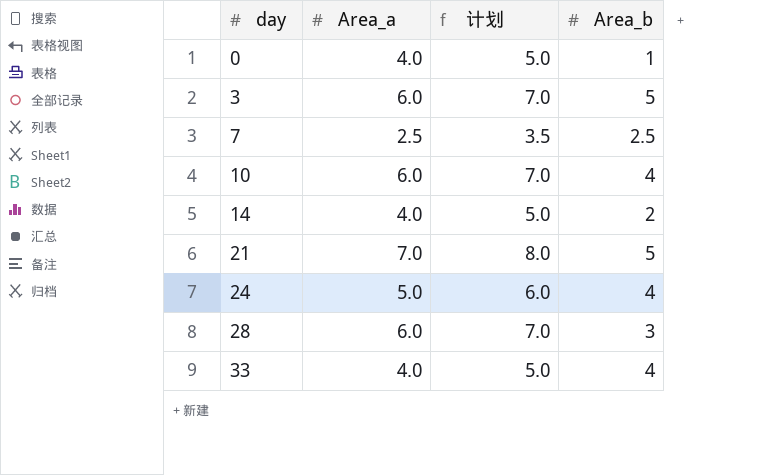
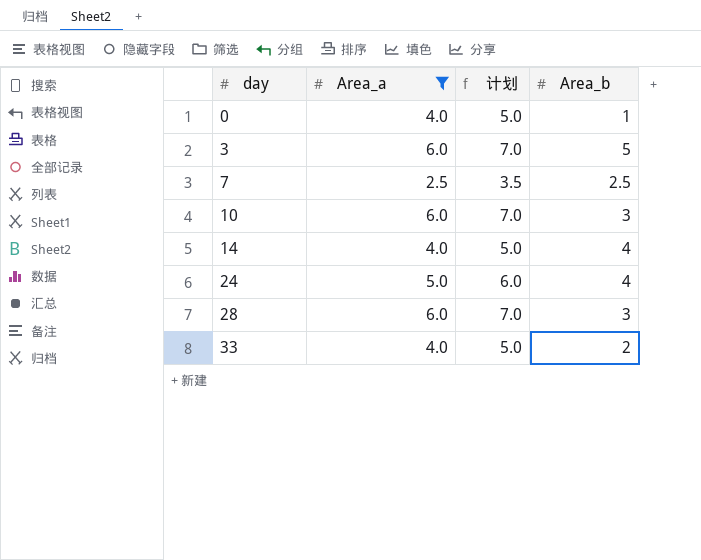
filter: none -> Area_a != 7.0
10 | Area_b: 4 -> 3
14 | Area_b: 2 -> 4
33 | Area_b: 4 -> 2

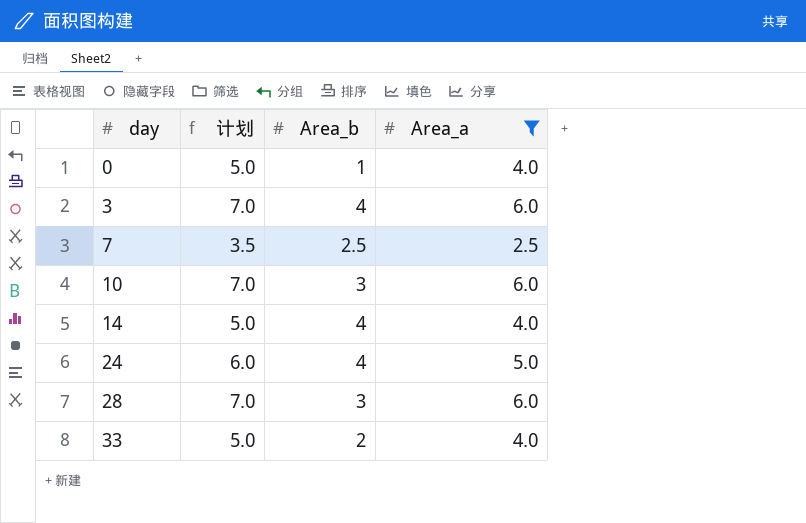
column Area_a | position: 2 -> 4
3 | Area_b: 5 -> 4

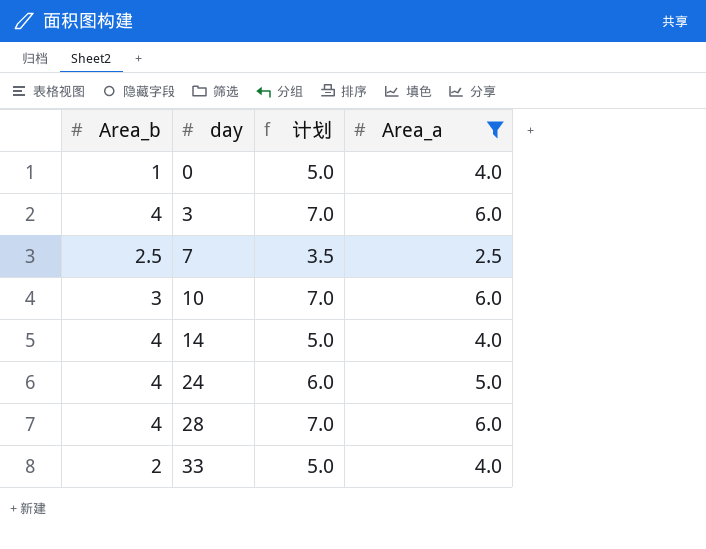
column Area_b | position: 3 -> 1
28 | Area_b: 3 -> 4

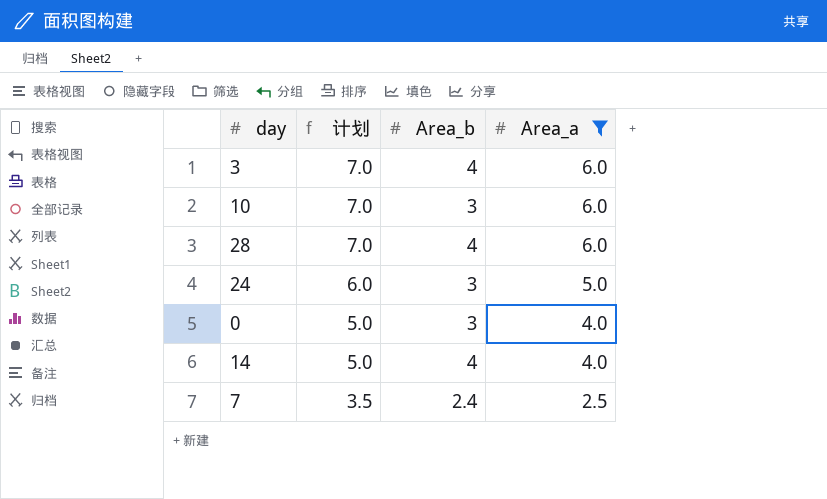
row order: day ascending -> 计划 descending
column Area_b | position: 1 -> 3
row 33: 2 | 5.0 | 4.0 -> none
24 | Area_b: 4 -> 3
0 | Area_b: 1 -> 3
7 | Area_b: 2.5 -> 2.4

